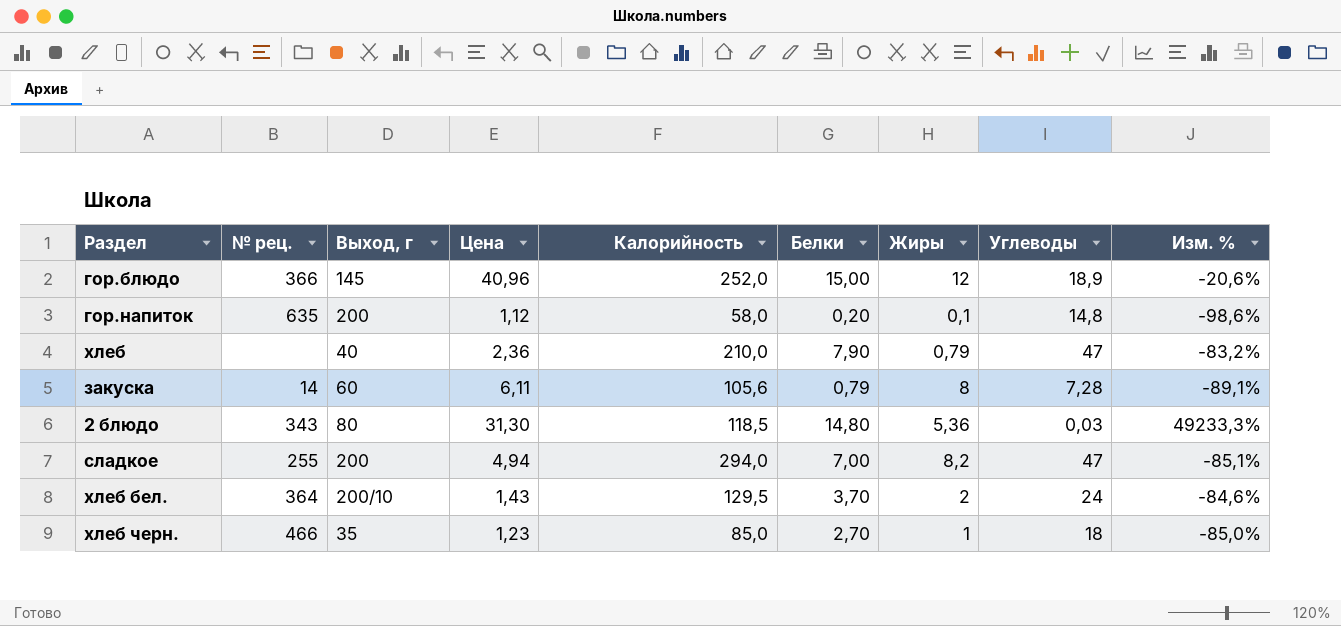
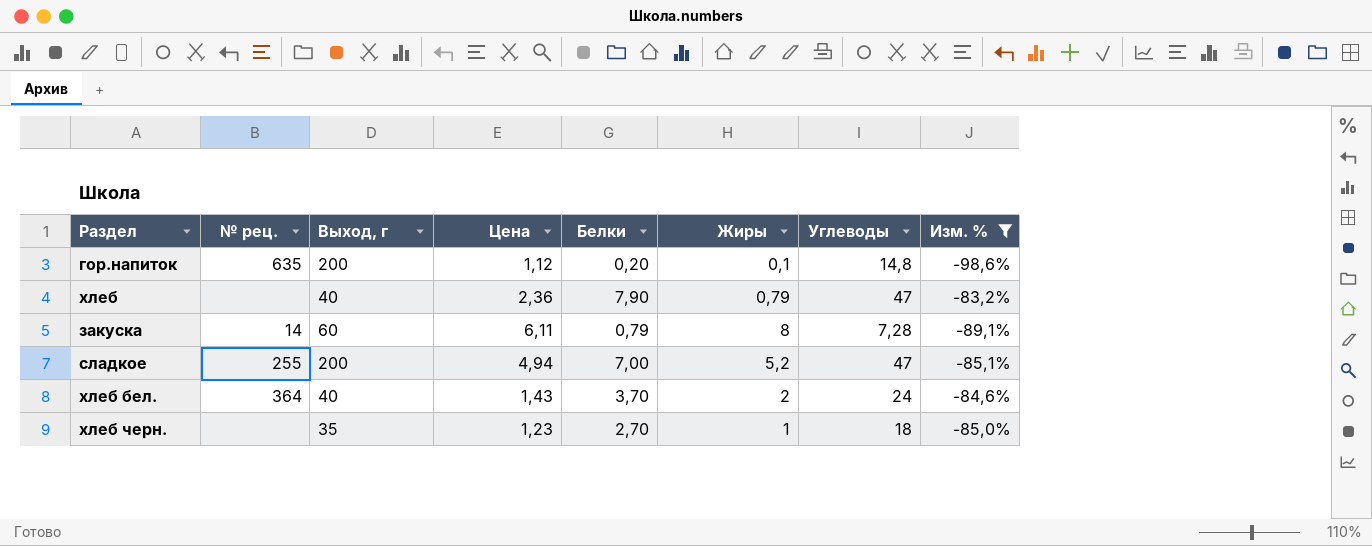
filter: none -> Изм. % <= -83,2%
column Калорийность | position: 5 -> none
сладкое | Жиры: 8,2 -> 5,2
хлеб бел. | Выход, г: 200/10 -> 40
хлеб черн. | № рец.: 466 -> none

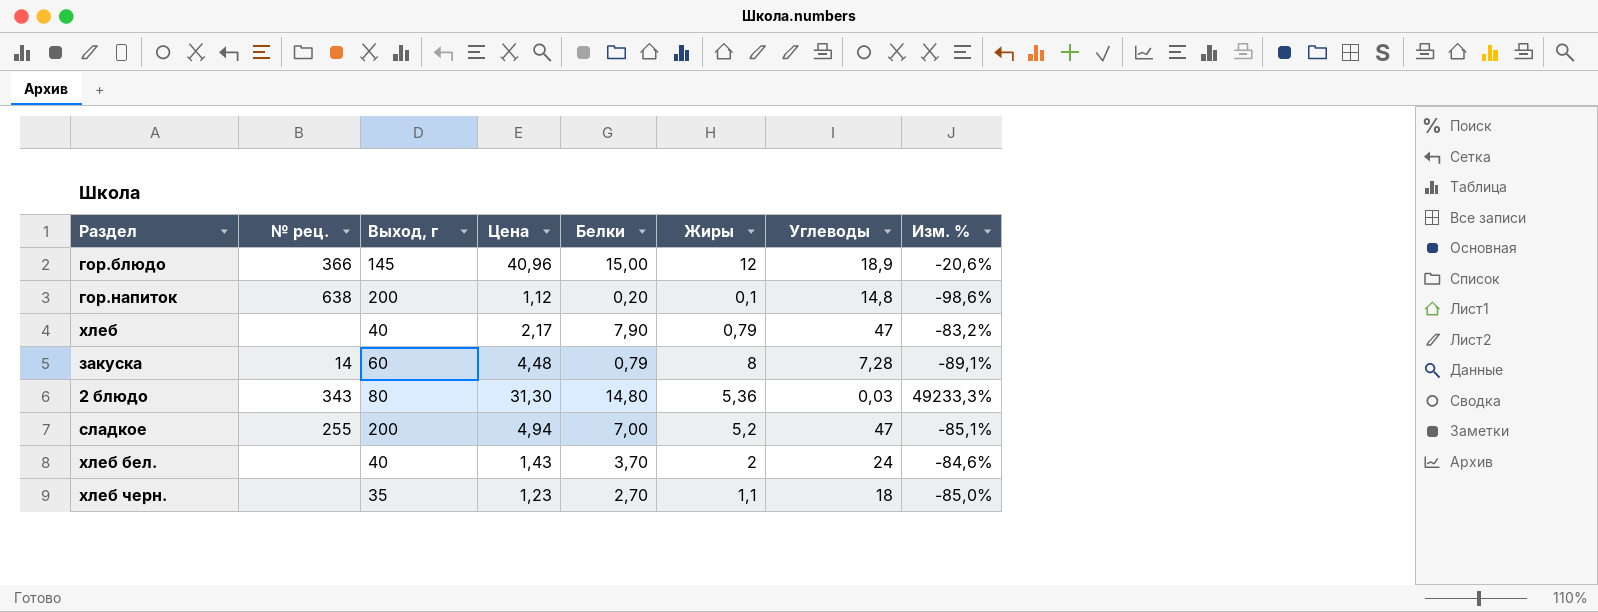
filter: Изм. % <= -83,2% -> none
гор.напиток | № рец.: 635 -> 638
хлеб | Цена: 2,36 -> 2,17
закуска | Цена: 6,11 -> 4,48
хлеб бел. | № рец.: 364 -> none
хлеб черн. | Жиры: 1 -> 1,1

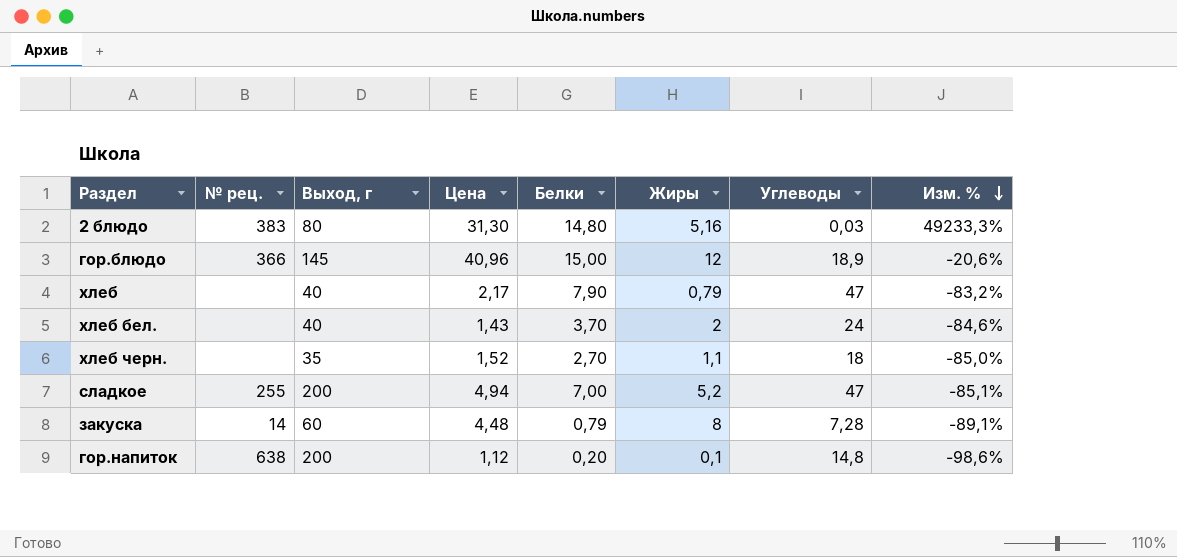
row order: none -> Изм. % descending
2 блюдо | № рец.: 343 -> 383
2 блюдо | Жиры: 5,36 -> 5,16
хлеб черн. | Цена: 1,23 -> 1,52

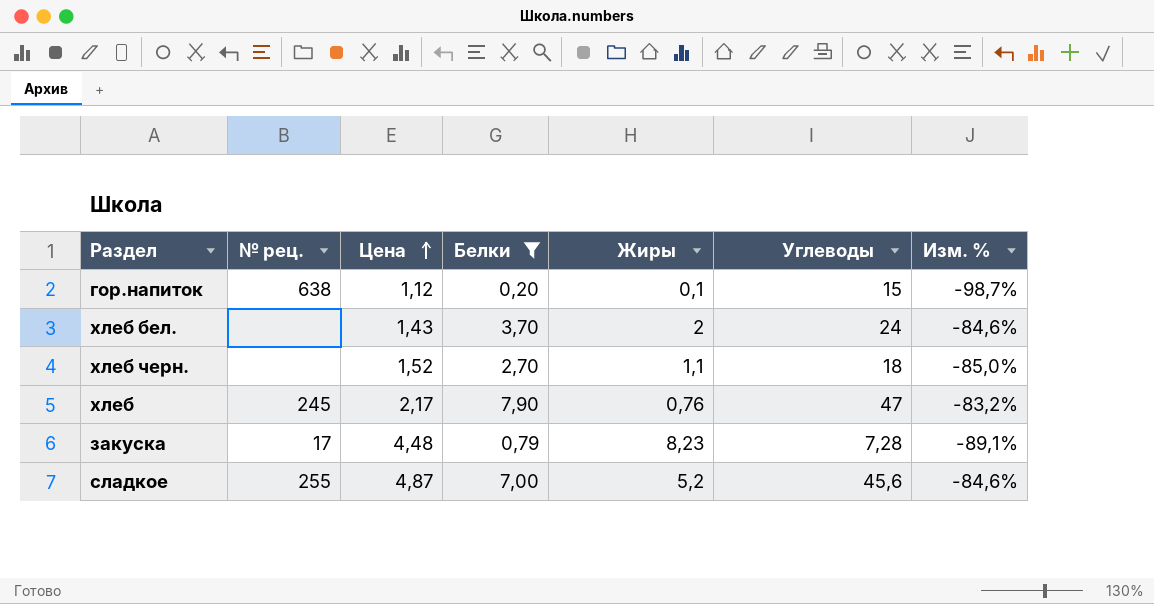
filter: none -> Белки <= 7,90
row order: Изм. % descending -> Цена ascending
column Выход, г | position: 3 -> none
гор.напиток | Углеводы: 14,8 -> 15
гор.напиток | Изм. %: -98,6% -> -98,7%
хлеб | № рец.: none -> 245
хлеб | Жиры: 0,79 -> 0,76
закуска | № рец.: 14 -> 17
закуска | Жиры: 8 -> 8,23
сладкое | Цена: 4,94 -> 4,87
сладкое | Углеводы: 47 -> 45,6
сладкое | Изм. %: -85,1% -> -84,6%

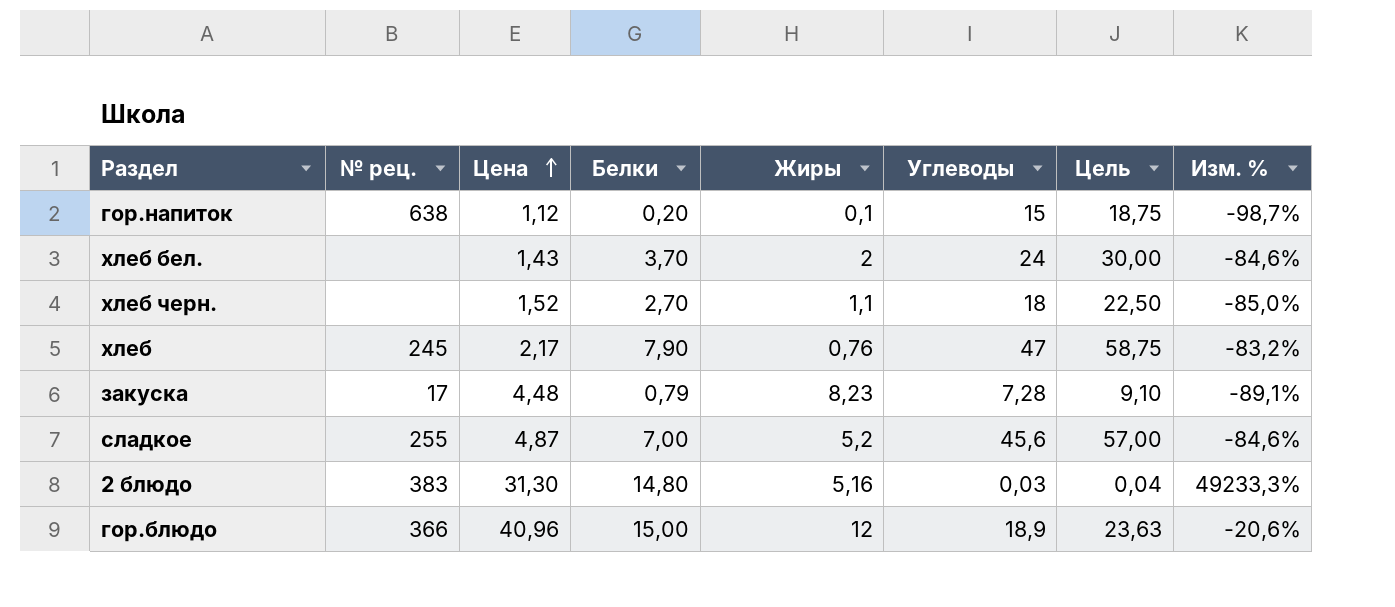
filter: Белки <= 7,90 -> none
column Цель | formula: none -> [Углеводы] * 1,25

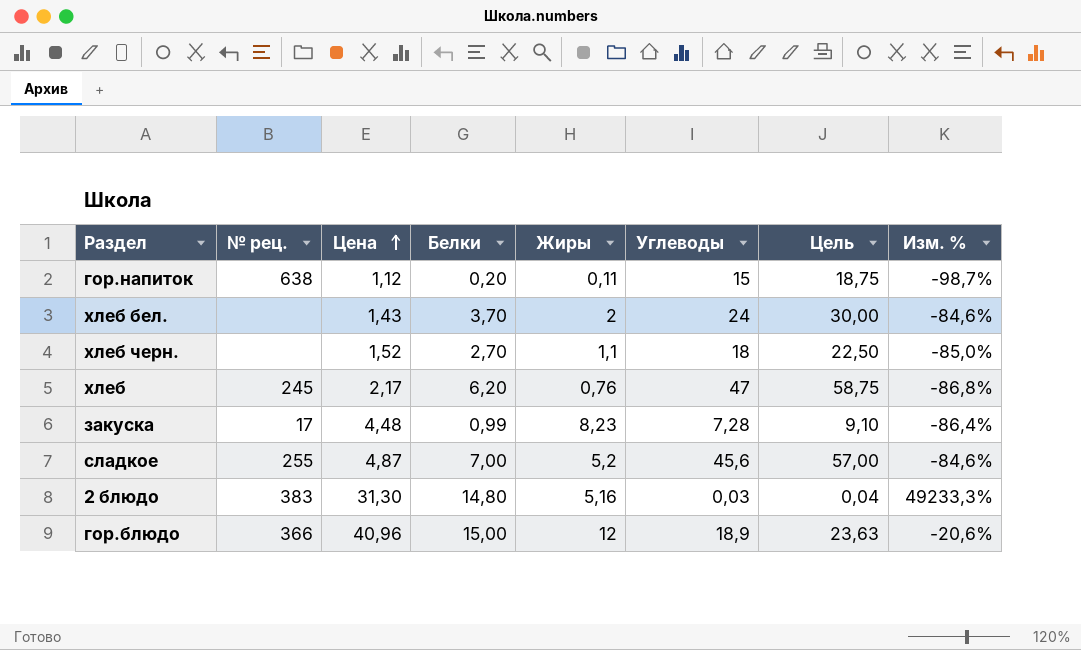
гор.напиток | Жиры: 0,1 -> 0,11
хлеб | Белки: 7,90 -> 6,20
хлеб | Изм. %: -83,2% -> -86,8%
закуска | Белки: 0,79 -> 0,99
закуска | Изм. %: -89,1% -> -86,4%

